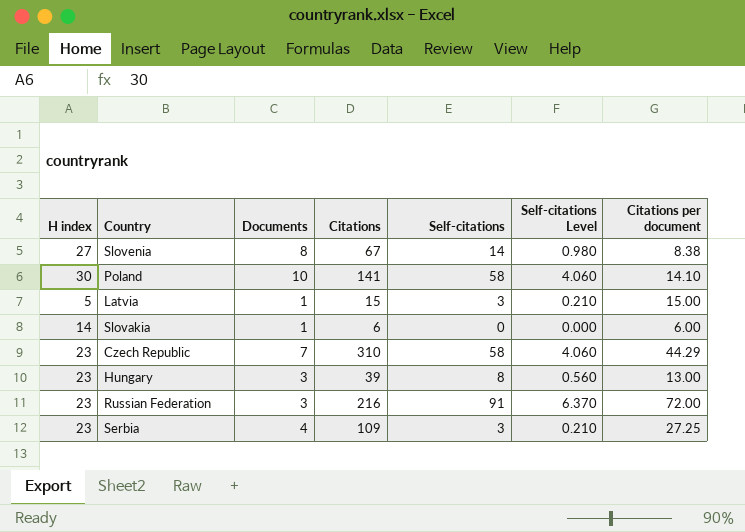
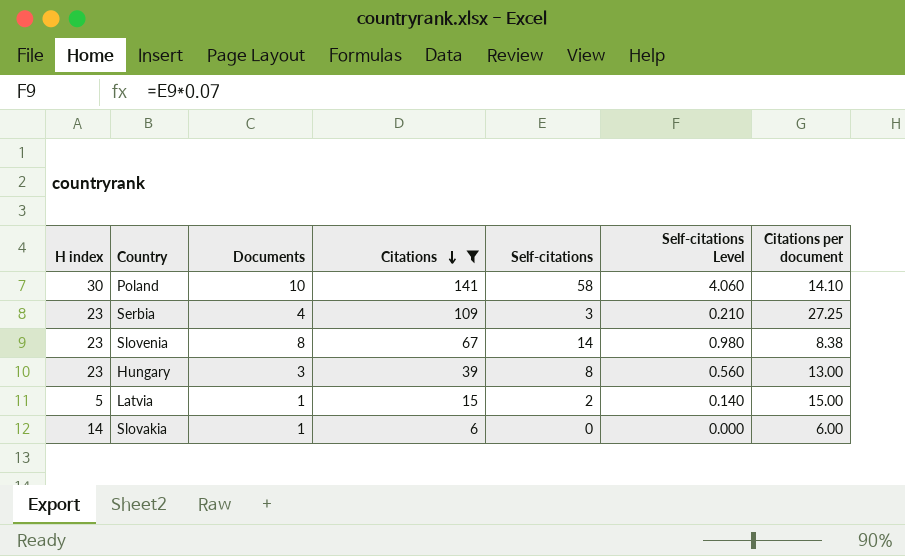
filter: none -> Citations <= 141
row order: none -> Citations descending
Slovenia | H index: 27 -> 23
Latvia | Self-citations: 3 -> 2
Latvia | Self-citations Level: 0.210 -> 0.140

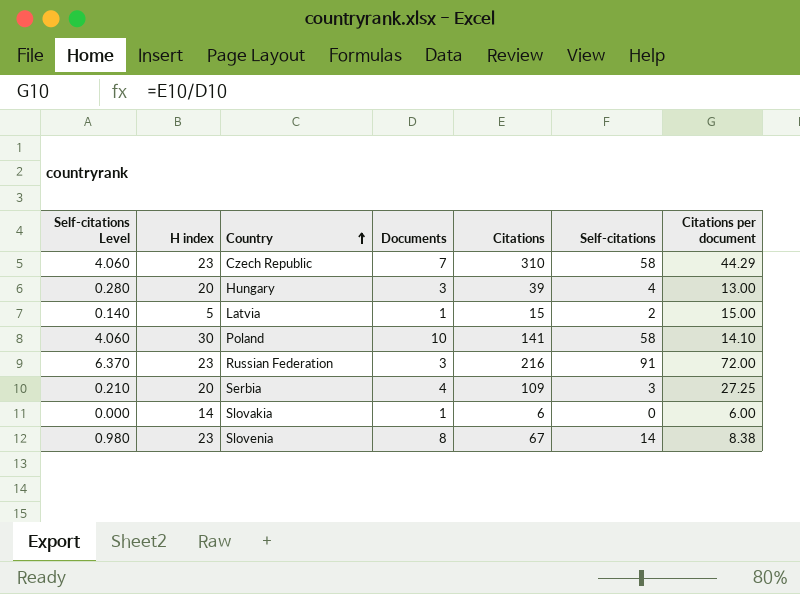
filter: Citations <= 141 -> none
row order: Citations descending -> Country ascending
column Self-citations Level | position: 6 -> 1
Hungary | Self-citations Level: 0.560 -> 0.280
Hungary | H index: 23 -> 20
Hungary | Self-citations: 8 -> 4
Serbia | H index: 23 -> 20

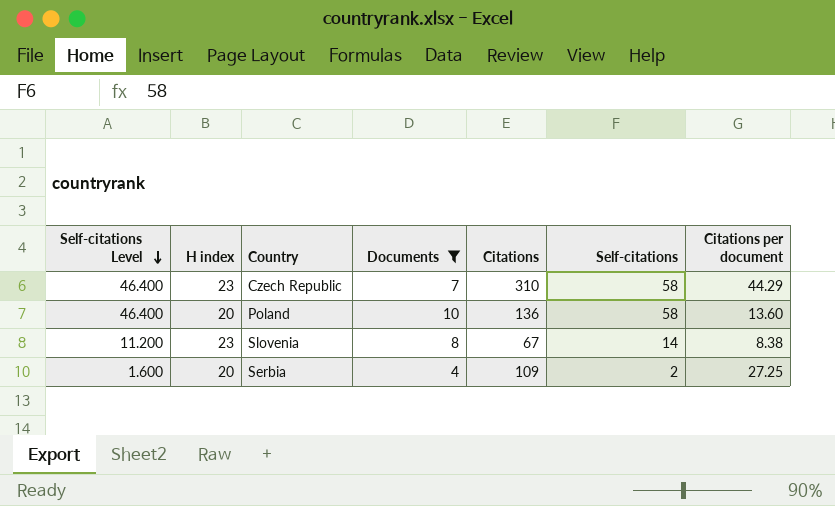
filter: none -> Documents >= 4
row order: Country ascending -> Self-citations Level descending
column Self-citations Level | formula: [Self-citations] * 0.07 -> [Self-citations] * 0.8
Poland | H index: 30 -> 20
Poland | Citations: 141 -> 136
Poland | Citations per document: 14.10 -> 13.60
Serbia | Self-citations: 3 -> 2

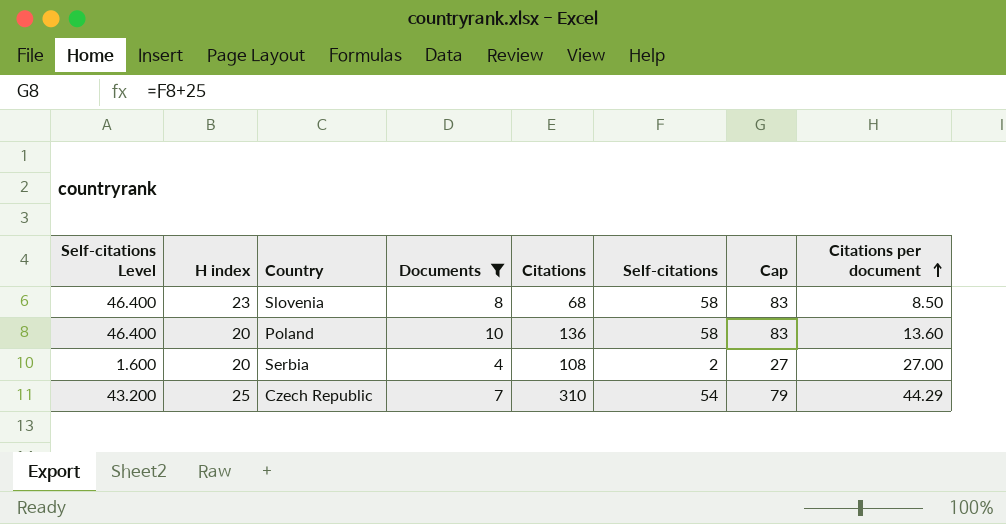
row order: Self-citations Level descending -> Citations per document ascending
column Cap | formula: none -> [Self-citations] + 25
Slovenia | Self-citations Level: 11.200 -> 46.400
Slovenia | Citations: 67 -> 68
Slovenia | Self-citations: 14 -> 58
Slovenia | Citations per document: 8.38 -> 8.50
Serbia | Citations: 109 -> 108
Serbia | Citations per document: 27.25 -> 27.00
Czech Republic | Self-citations Level: 46.400 -> 43.200
Czech Republic | H index: 23 -> 25
Czech Republic | Self-citations: 58 -> 54

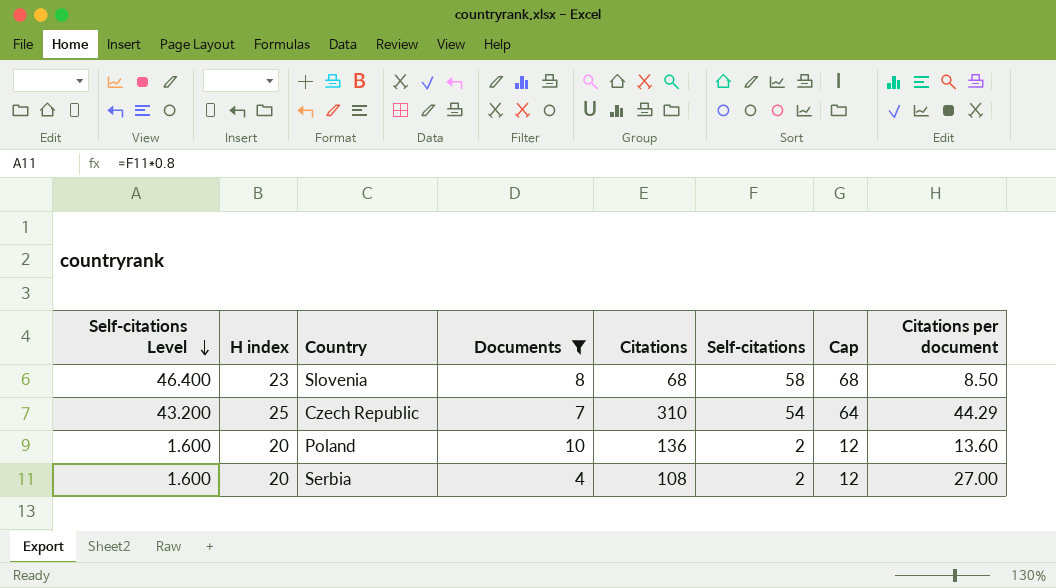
row order: Citations per document ascending -> Self-citations Level descending
column Cap | formula: [Self-citations] + 25 -> [Self-citations] + 10
Poland | Self-citations Level: 46.400 -> 1.600
Poland | Self-citations: 58 -> 2

